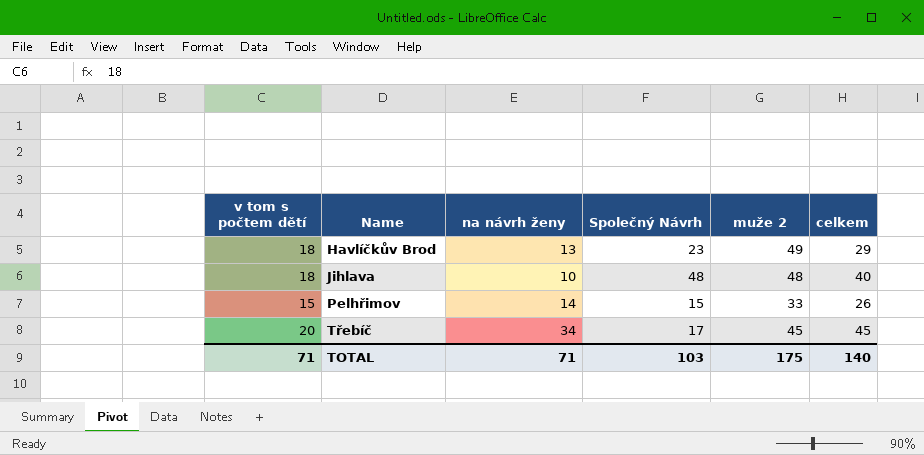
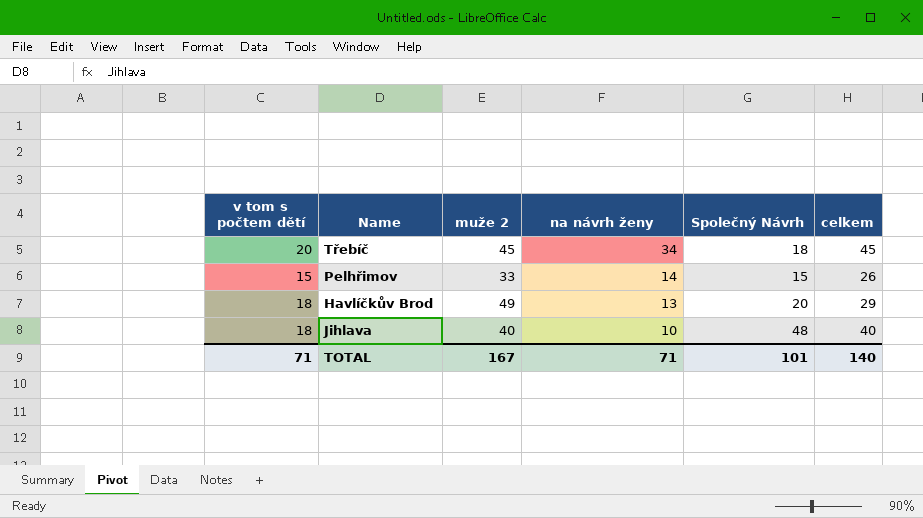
row order: Name ascending -> na návrh ženy descending
column muže 2 | position: 5 -> 3
Třebíč | Společný Návrh: 17 -> 18
Havlíčkův Brod | Společný Návrh: 23 -> 20
Jihlava | muže 2: 48 -> 40
TOTAL | muže 2: 175 -> 167
TOTAL | Společný Návrh: 103 -> 101

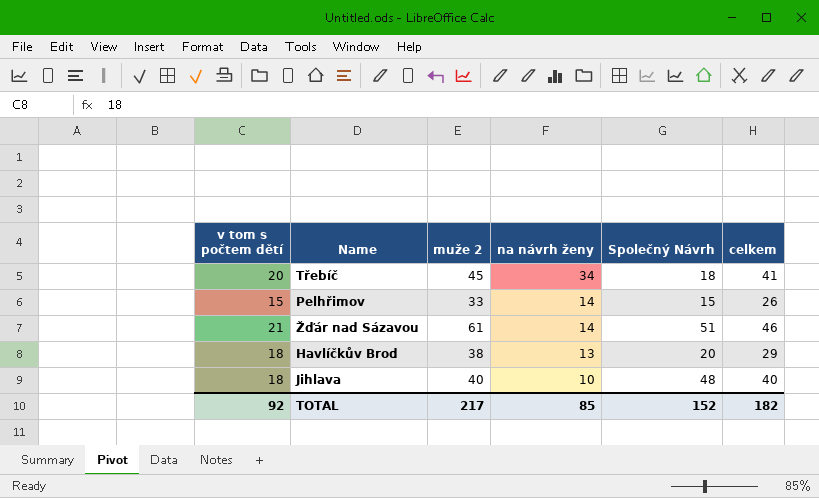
Třebíč | celkem: 45 -> 41
row Žďár nad Sázavou: none -> 21 | 61 | 14 | 51 | 46
Havlíčkův Brod | muže 2: 49 -> 38
TOTAL | v tom s počtem dětí: 71 -> 92
TOTAL | muže 2: 167 -> 217
TOTAL | na návrh ženy: 71 -> 85
TOTAL | Společný Návrh: 101 -> 152
TOTAL | celkem: 140 -> 182

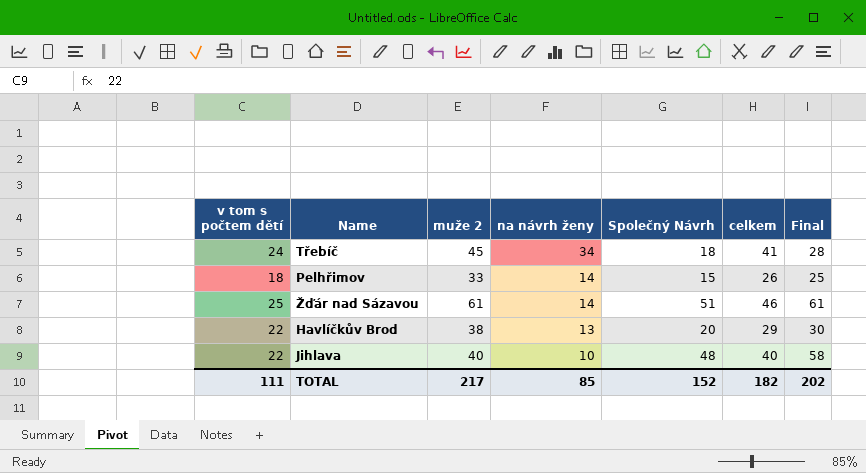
column Final | formula: none -> [Společný Návrh] + 10
Třebíč | v tom s počtem dětí: 20 -> 24
Pelhřimov | v tom s počtem dětí: 15 -> 18
Žďár nad Sázavou | v tom s počtem dětí: 21 -> 25
Havlíčkův Brod | v tom s počtem dětí: 18 -> 22
Jihlava | v tom s počtem dětí: 18 -> 22
TOTAL | v tom s počtem dětí: 92 -> 111

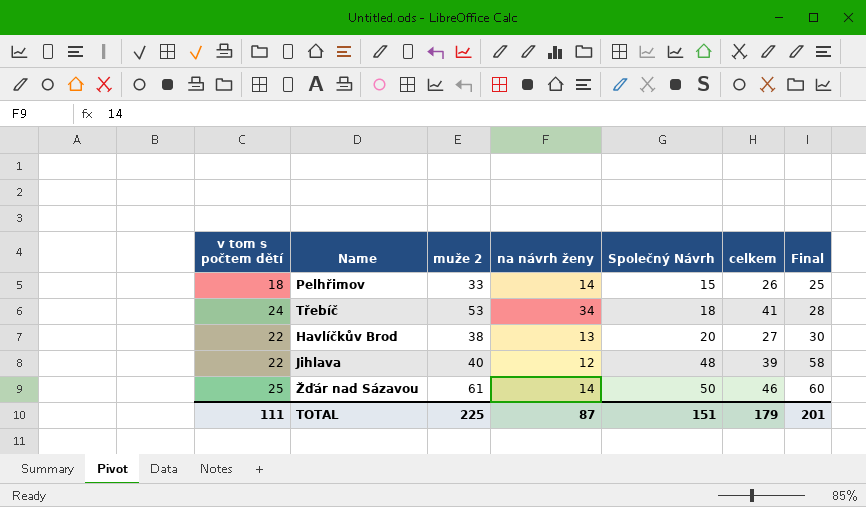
row order: na návrh ženy descending -> Společný Návrh ascending
Třebíč | muže 2: 45 -> 53
Havlíčkův Brod | celkem: 29 -> 27
Jihlava | na návrh ženy: 10 -> 12
Jihlava | celkem: 40 -> 39
Žďár nad Sázavou | Společný Návrh: 51 -> 50
Žďár nad Sázavou | Final: 61 -> 60
TOTAL | muže 2: 217 -> 225
TOTAL | na návrh ženy: 85 -> 87
TOTAL | Společný Návrh: 152 -> 151
TOTAL | celkem: 182 -> 179
TOTAL | Final: 202 -> 201

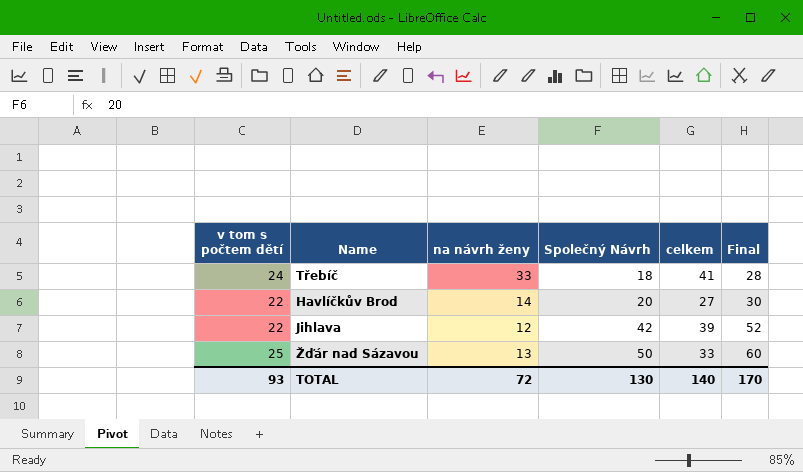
column muže 2 | position: 3 -> none
row Pelhřimov: 18 | 33 | 14 | 15 | 26 | 25 -> none
Třebíč | na návrh ženy: 34 -> 33
Havlíčkův Brod | na návrh ženy: 13 -> 14
Jihlava | Společný Návrh: 48 -> 42
Jihlava | Final: 58 -> 52
Žďár nad Sázavou | na návrh ženy: 14 -> 13
Žďár nad Sázavou | celkem: 46 -> 33
TOTAL | v tom s počtem dětí: 111 -> 93
TOTAL | na návrh ženy: 87 -> 72
TOTAL | Společný Návrh: 151 -> 130
TOTAL | celkem: 179 -> 140
TOTAL | Final: 201 -> 170

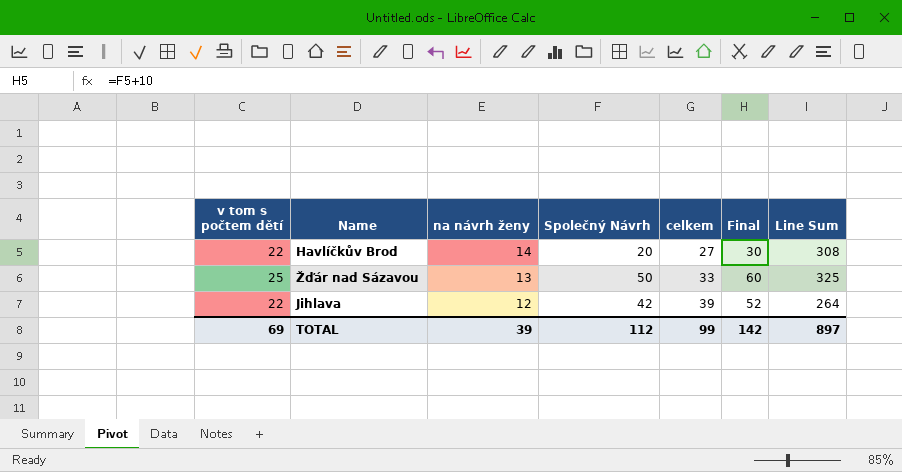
row order: Společný Návrh ascending -> na návrh ženy descending
column Line Sum | formula: none -> [v tom s počtem dětí] * [na návrh ženy]
row Třebíč: 24 | 33 | 18 | 41 | 28 -> none
TOTAL | v tom s počtem dětí: 93 -> 69
TOTAL | na návrh ženy: 72 -> 39
TOTAL | Společný Návrh: 130 -> 112
TOTAL | celkem: 140 -> 99
TOTAL | Final: 170 -> 142

